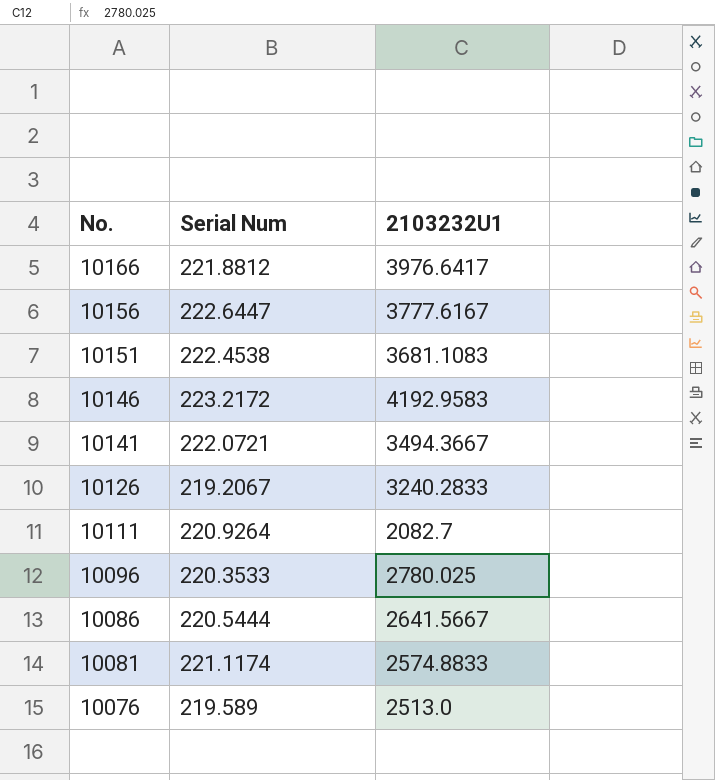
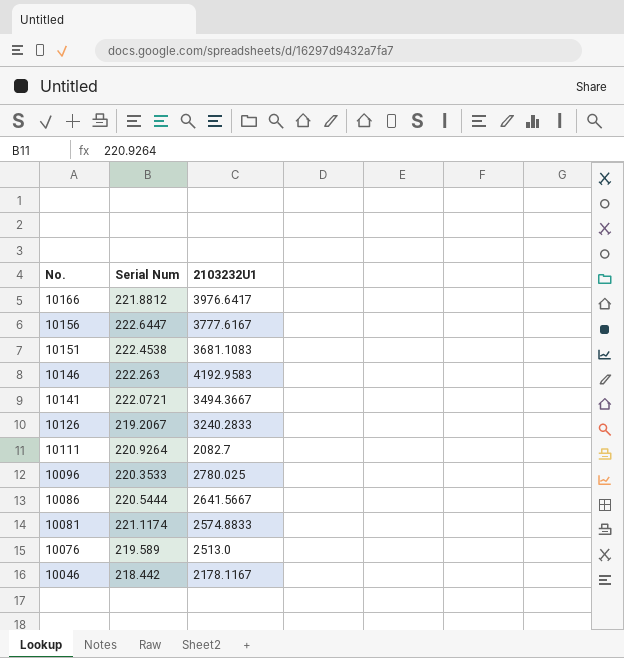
10146 | Serial Num: 223.2172 -> 222.263
row 10046: none -> 218.442 | 2178.1167

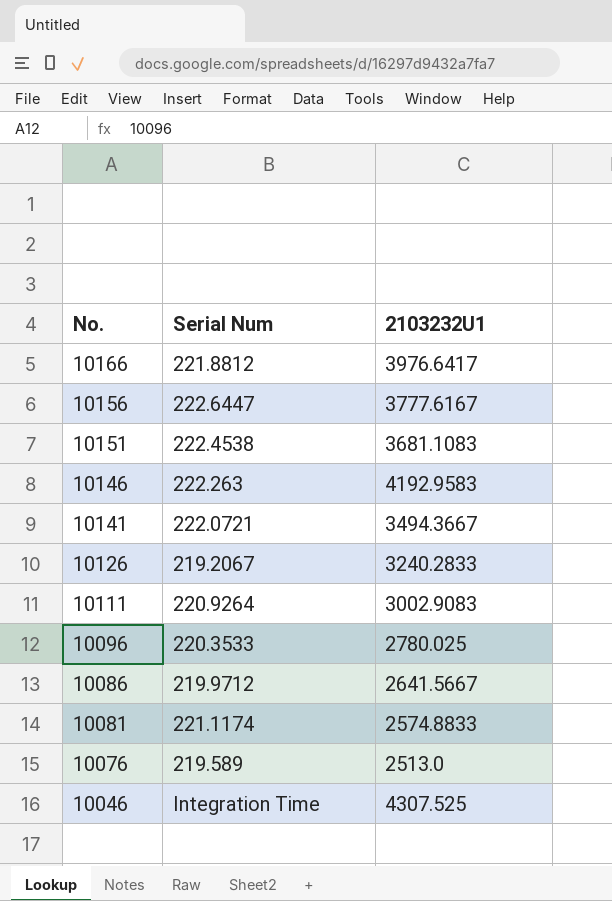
10111 | 2103232U1: 2082.7 -> 3002.9083
10086 | Serial Num: 220.5444 -> 219.9712
10046 | Serial Num: 218.442 -> Integration Time
10046 | 2103232U1: 2178.1167 -> 4307.525

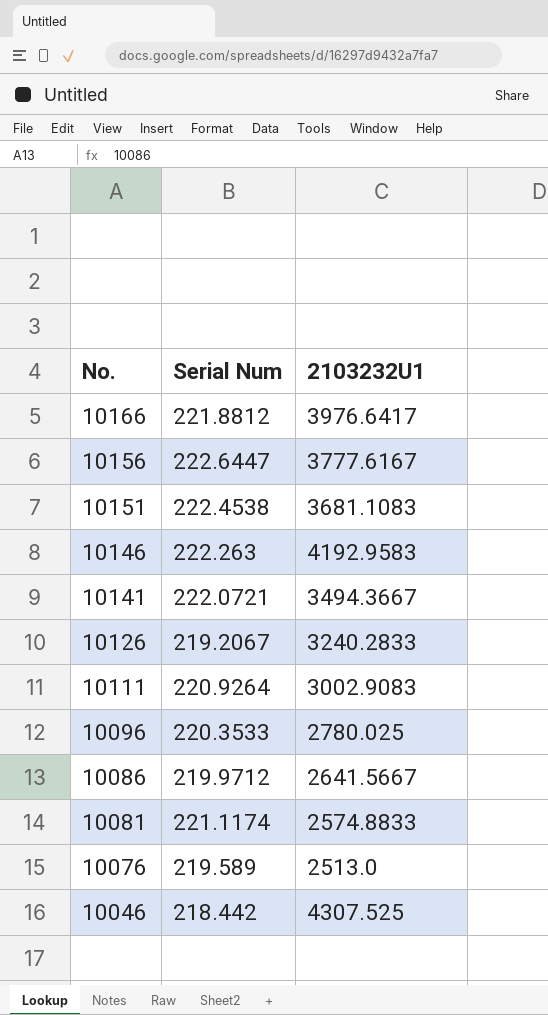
10046 | Serial Num: Integration Time -> 218.442

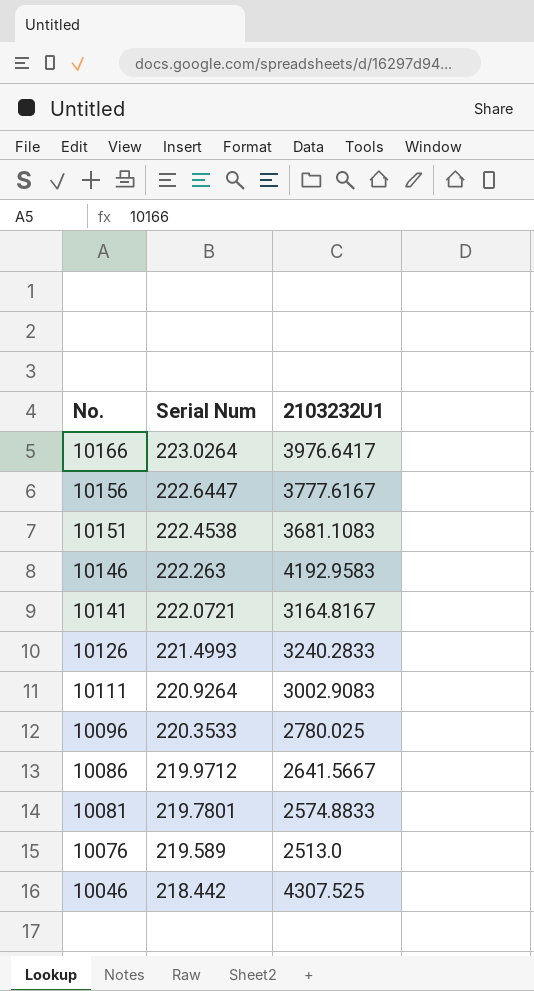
10166 | Serial Num: 221.8812 -> 223.0264
10141 | 2103232U1: 3494.3667 -> 3164.8167
10126 | Serial Num: 219.2067 -> 221.4993
10081 | Serial Num: 221.1174 -> 219.7801

